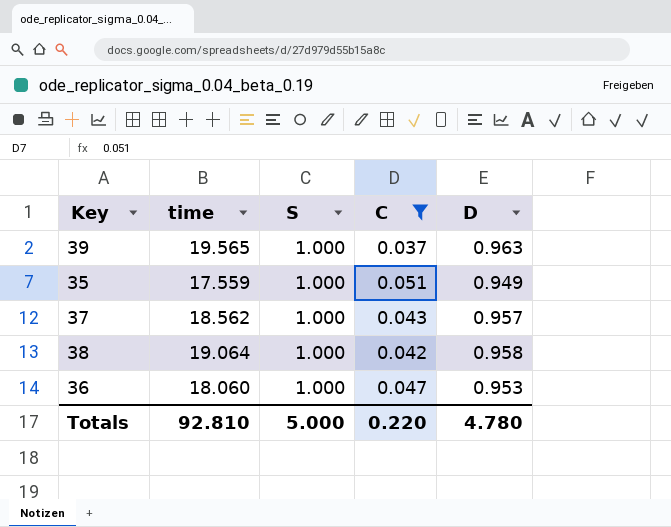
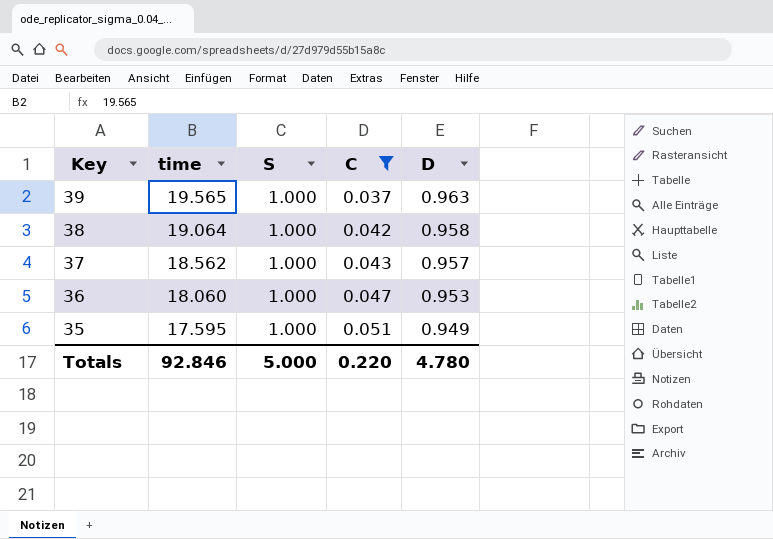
row order: none -> Key descending
35 | time: 17.559 -> 17.595
Totals | time: 92.810 -> 92.846

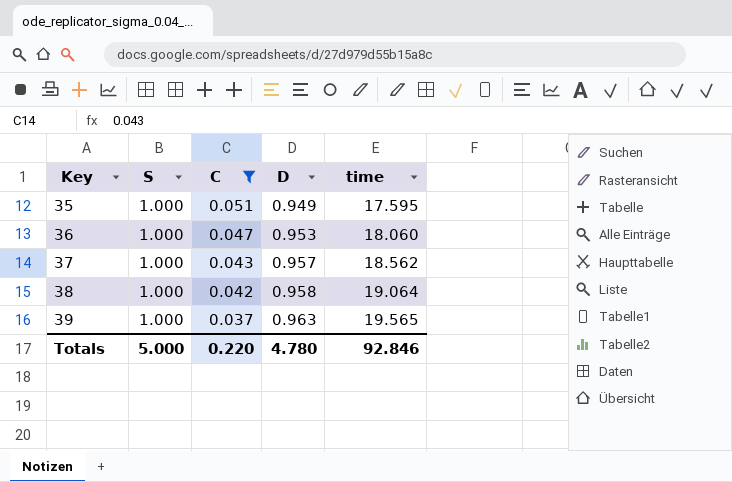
row order: Key descending -> Key ascending
column time | position: 2 -> 5

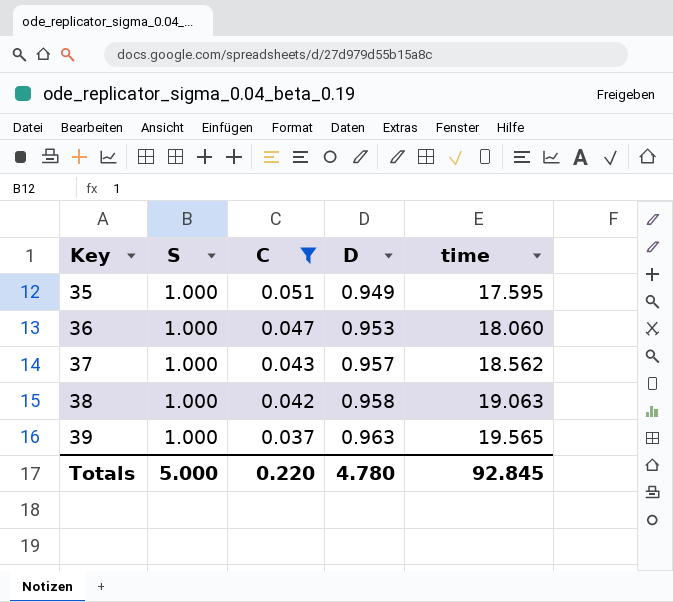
38 | time: 19.064 -> 19.063
Totals | time: 92.846 -> 92.845

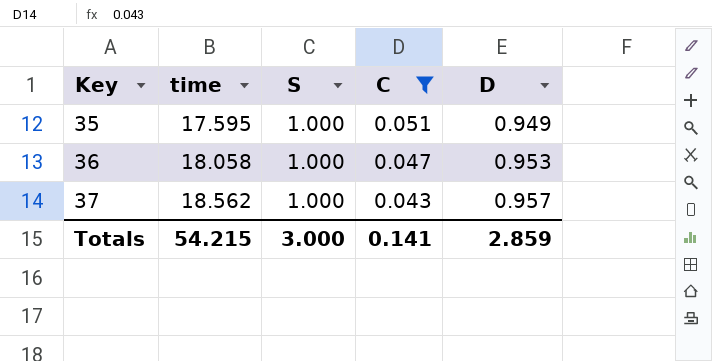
column time | position: 5 -> 2
row 38: 1.000 | 0.042 | 0.958 | 19.063 -> none
row 39: 1.000 | 0.037 | 0.963 | 19.565 -> none
36 | time: 18.060 -> 18.058
Totals | time: 92.845 -> 54.215
Totals | S: 5.000 -> 3.000
Totals | C: 0.220 -> 0.141
Totals | D: 4.780 -> 2.859

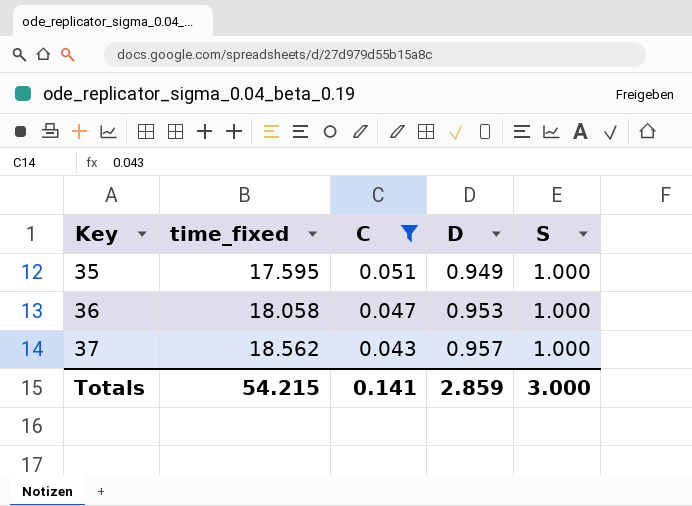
column name: time -> time_fixed
column S | position: 3 -> 5

